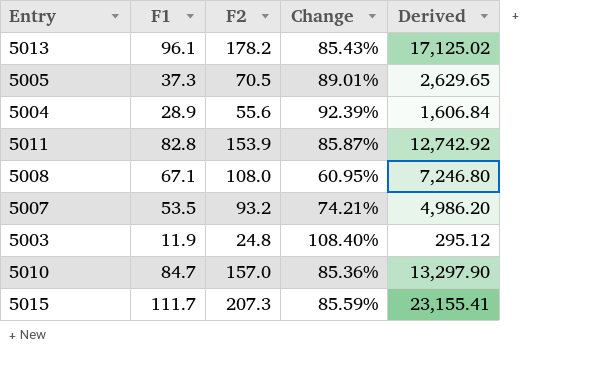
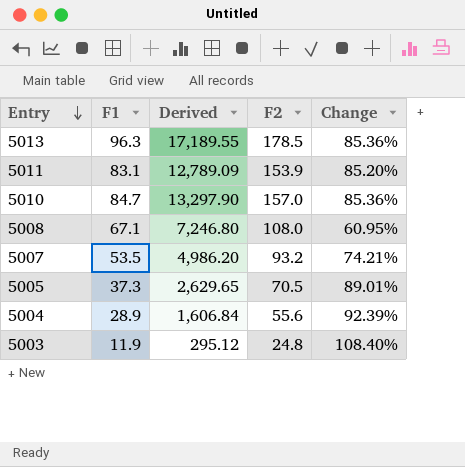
row order: none -> Entry descending
column Derived | position: 5 -> 3
row 5015: 111.7 | 207.3 | 85.59% | 23,155.41 -> none
5013 | F1: 96.1 -> 96.3
5013 | Derived: 17,125.02 -> 17,189.55
5013 | F2: 178.2 -> 178.5
5013 | Change: 85.43% -> 85.36%
5011 | F1: 82.8 -> 83.1
5011 | Derived: 12,742.92 -> 12,789.09
5011 | Change: 85.87% -> 85.20%

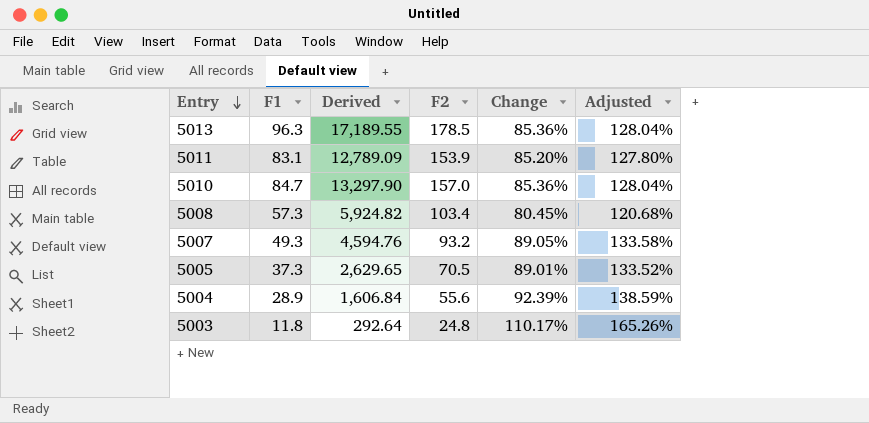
column Adjusted | formula: none -> [Change] * 1.5
5008 | F1: 67.1 -> 57.3
5008 | Derived: 7,246.80 -> 5,924.82
5008 | F2: 108.0 -> 103.4
5008 | Change: 60.95% -> 80.45%
5007 | F1: 53.5 -> 49.3
5007 | Derived: 4,986.20 -> 4,594.76
5007 | Change: 74.21% -> 89.05%
5003 | F1: 11.9 -> 11.8
5003 | Derived: 295.12 -> 292.64
5003 | Change: 108.40% -> 110.17%

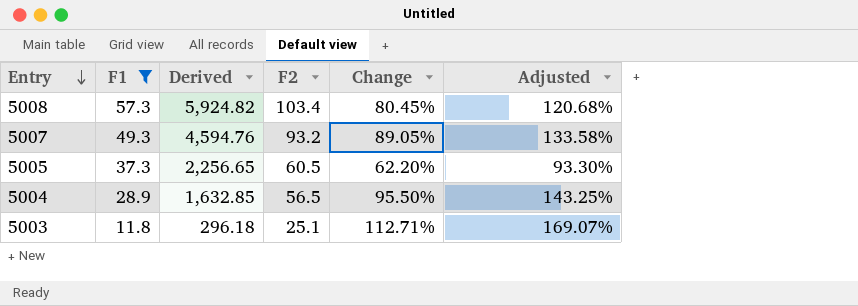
filter: none -> F1 <= 57.3
5005 | Derived: 2,629.65 -> 2,256.65
5005 | F2: 70.5 -> 60.5
5005 | Change: 89.01% -> 62.20%
5005 | Adjusted: 133.52% -> 93.30%
5004 | Derived: 1,606.84 -> 1,632.85
5004 | F2: 55.6 -> 56.5
5004 | Change: 92.39% -> 95.50%
5004 | Adjusted: 138.59% -> 143.25%
5003 | Derived: 292.64 -> 296.18
5003 | F2: 24.8 -> 25.1
5003 | Change: 110.17% -> 112.71%
5003 | Adjusted: 165.26% -> 169.07%

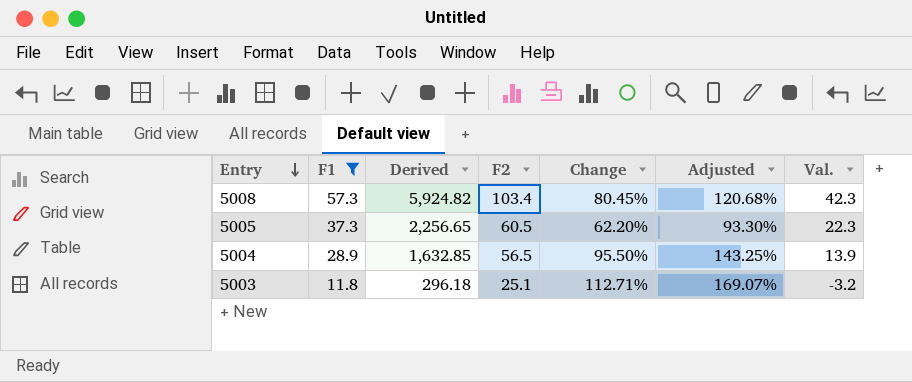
column Val. | formula: none -> [F1] - 15
row 5007: 49.3 | 4,594.76 | 93.2 | 89.05% | 133.58% -> none

